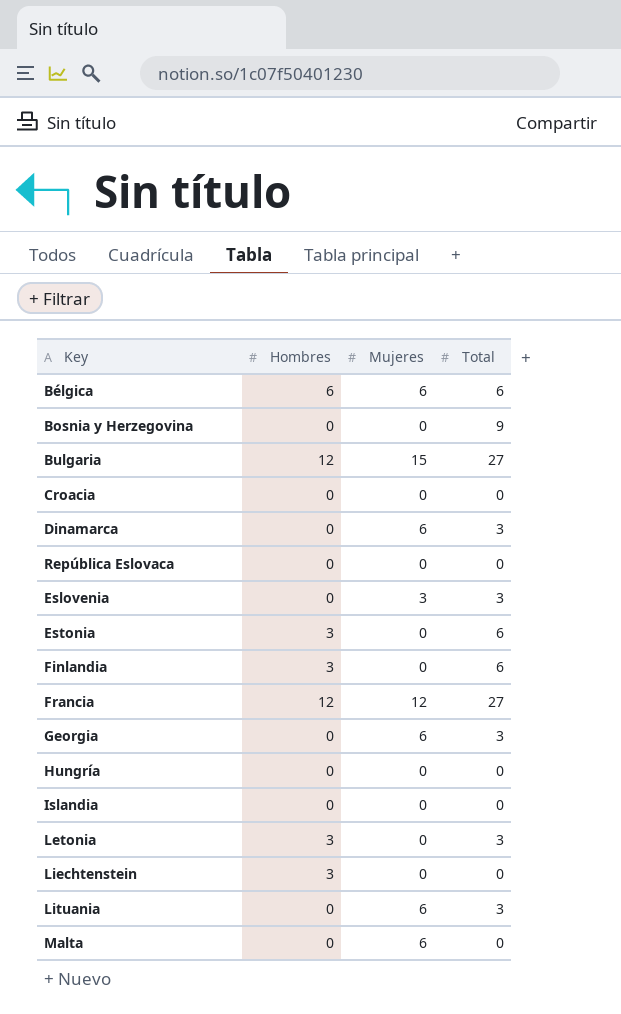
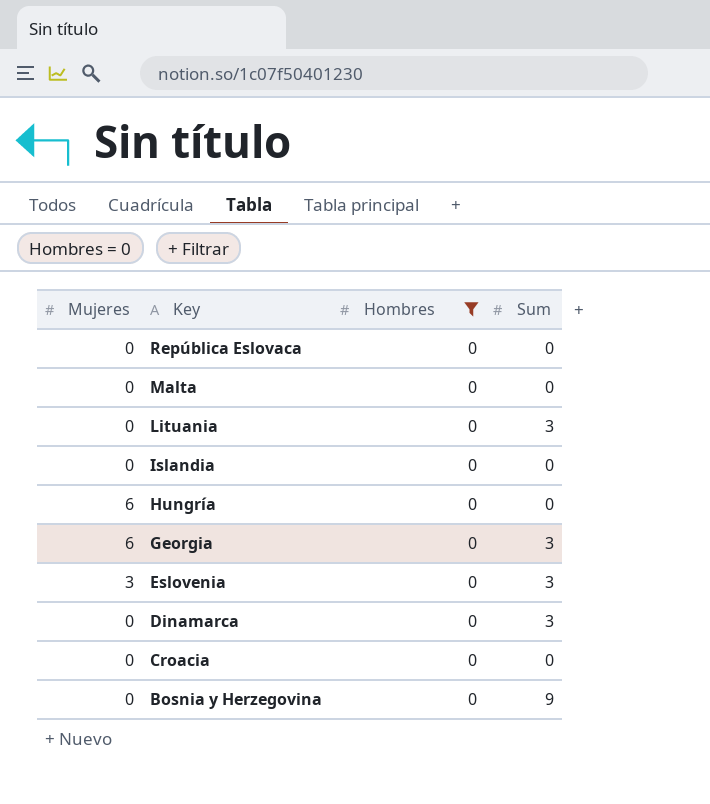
filter: none -> Hombres = 0
row order: none -> Key descending
column Mujeres | position: 3 -> 1
column name: Total -> Sum
Malta | Mujeres: 6 -> 0
Lituania | Mujeres: 6 -> 0
Hungría | Mujeres: 0 -> 6
Dinamarca | Mujeres: 6 -> 0

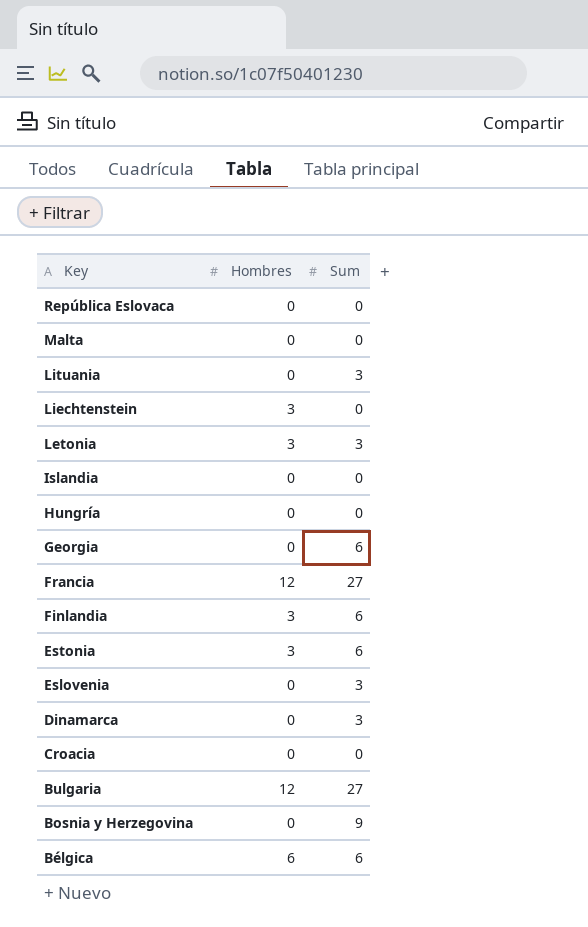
filter: Hombres = 0 -> none
column Mujeres | position: 1 -> none
Georgia | Sum: 3 -> 6

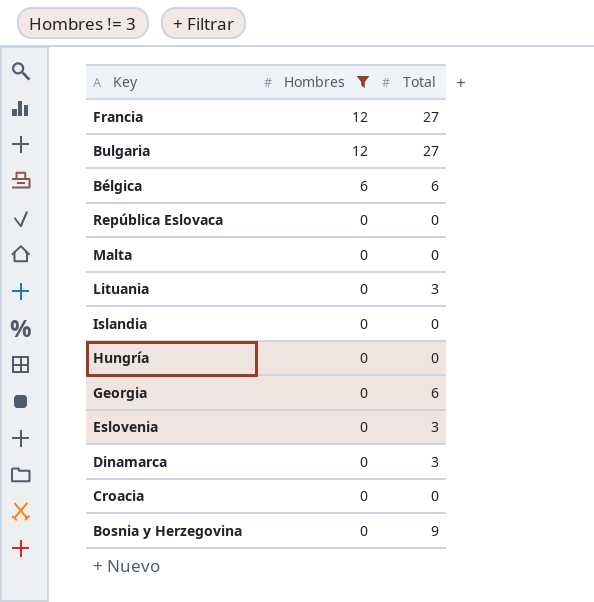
filter: none -> Hombres != 3
row order: Key descending -> Hombres descending
column name: Sum -> Total

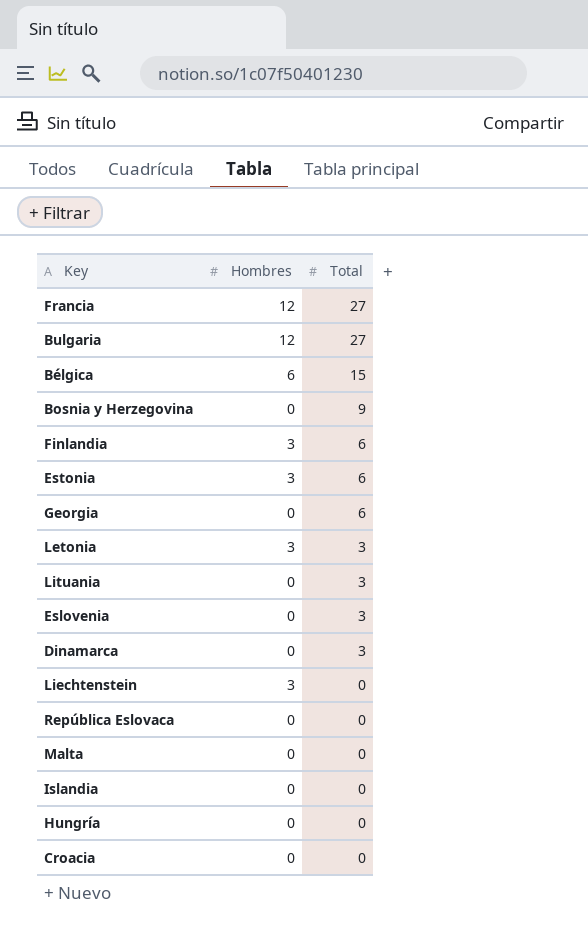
filter: Hombres != 3 -> none
row order: Hombres descending -> Total descending
Bélgica | Total: 6 -> 15

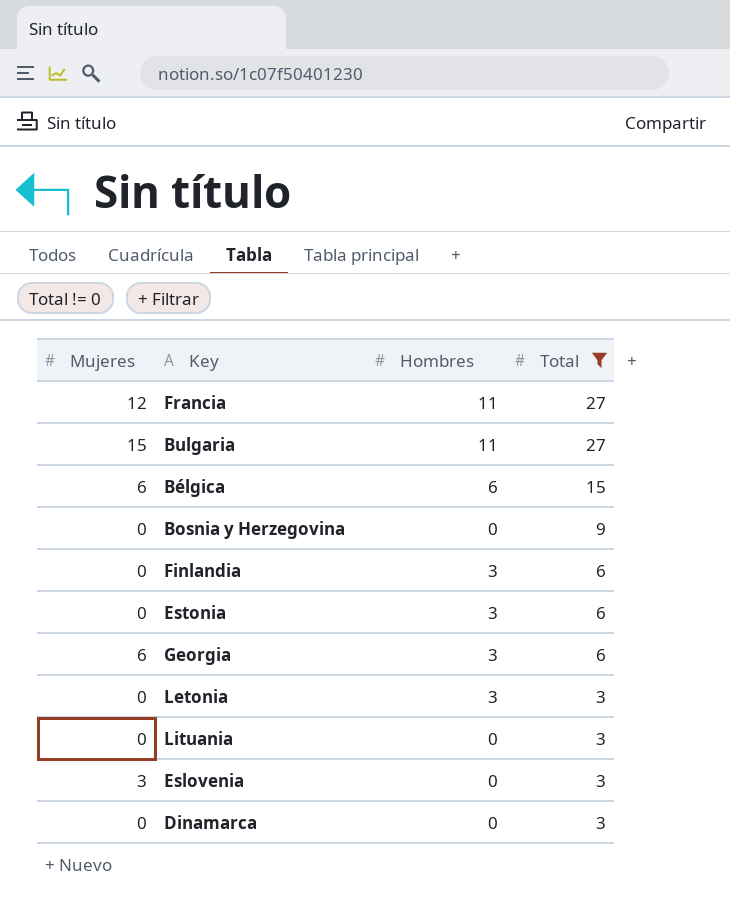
filter: none -> Total != 0
column Mujeres | position: none -> 1
Francia | Hombres: 12 -> 11
Bulgaria | Hombres: 12 -> 11
Georgia | Hombres: 0 -> 3

